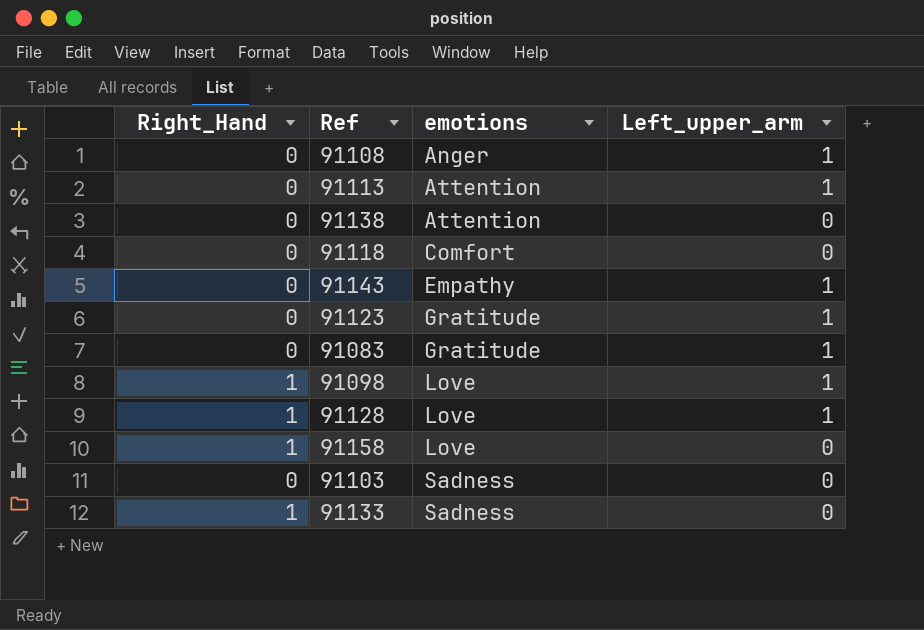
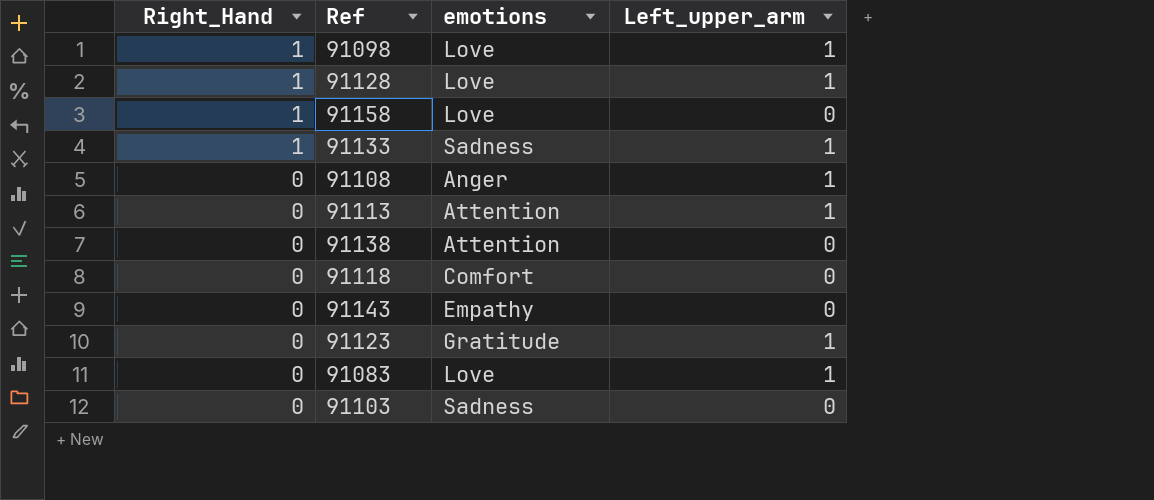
row order: emotions ascending -> Right_Hand descending
91133 | Left_upper_arm: 0 -> 1
91143 | Left_upper_arm: 1 -> 0
91083 | emotions: Gratitude -> Love

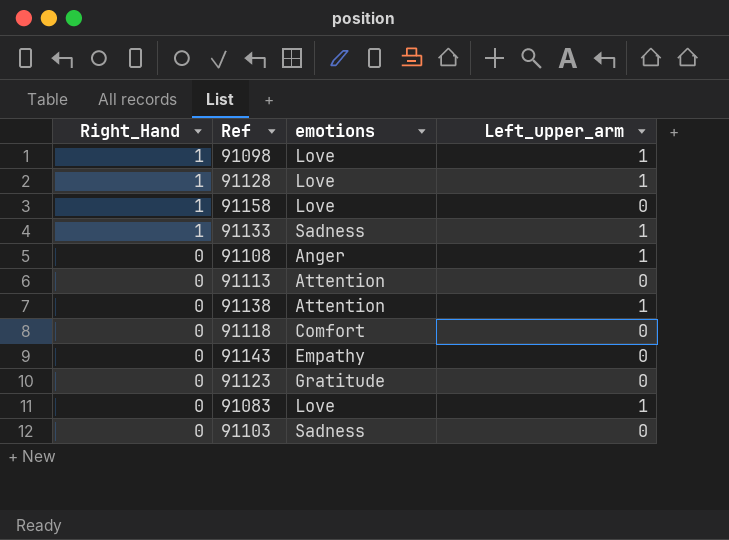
91113 | Left_upper_arm: 1 -> 0
91138 | Left_upper_arm: 0 -> 1
91123 | Left_upper_arm: 1 -> 0

